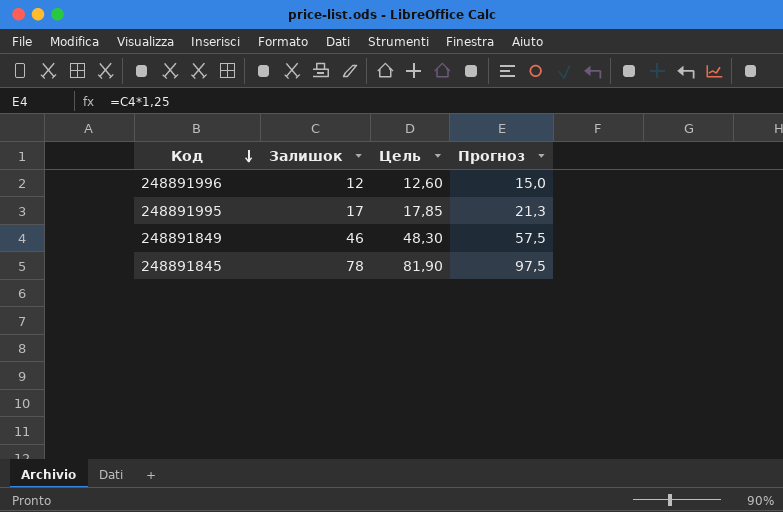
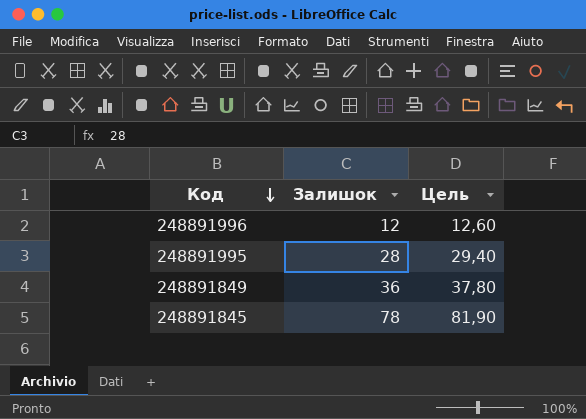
column Прогноз | formula: [Залишок] * 1,25 -> none
248891995 | Залишок: 17 -> 28
248891995 | Цель: 17,85 -> 29,40
248891849 | Залишок: 46 -> 36
248891849 | Цель: 48,30 -> 37,80

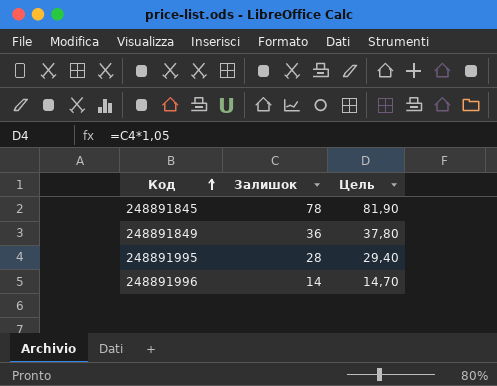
row order: Код descending -> Код ascending
248891996 | Залишок: 12 -> 14
248891996 | Цель: 12,60 -> 14,70

